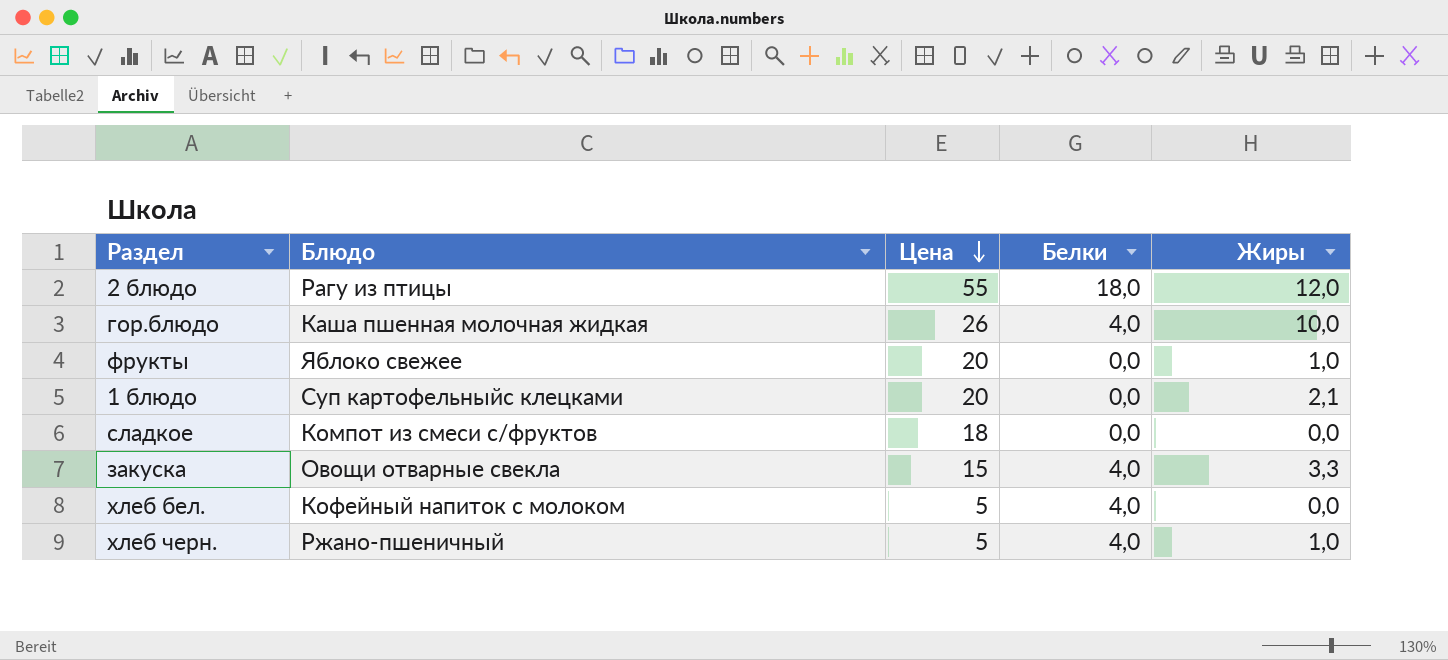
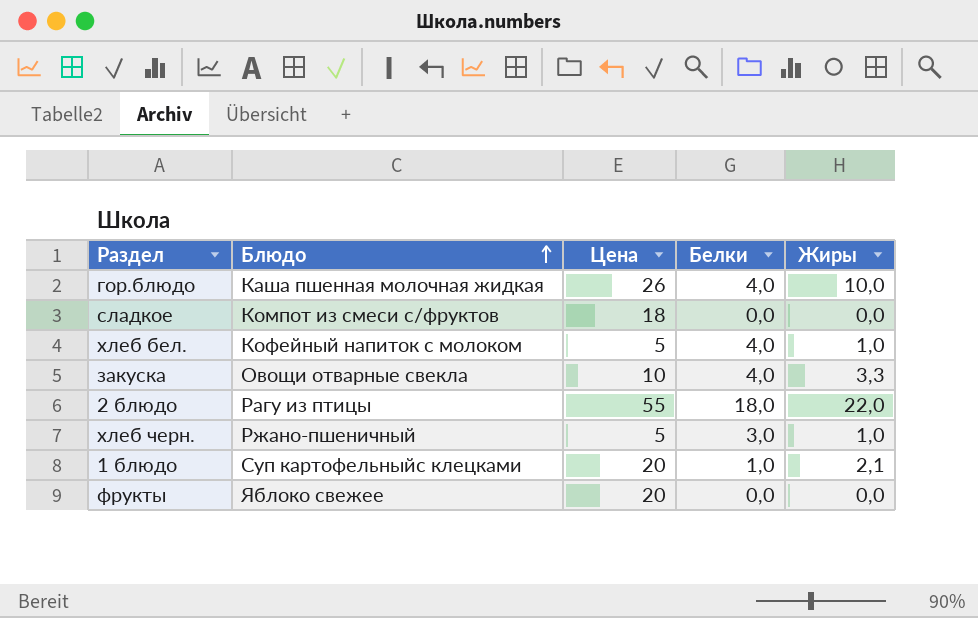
row order: Цена descending -> Блюдо ascending
хлеб бел. | Жиры: 0,0 -> 1,0
закуска | Цена: 15 -> 10
2 блюдо | Жиры: 12,0 -> 22,0
хлеб черн. | Белки: 4,0 -> 3,0
1 блюдо | Белки: 0,0 -> 1,0
фрукты | Жиры: 1,0 -> 0,0

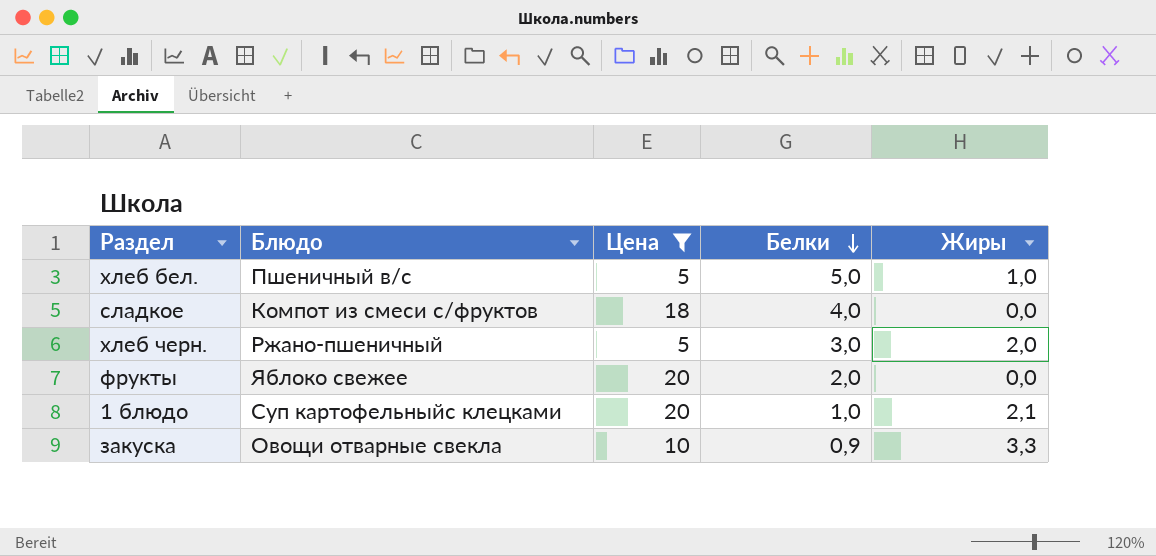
filter: none -> Цена <= 20
row order: Блюдо ascending -> Белки descending
хлеб бел. | Блюдо: Кофейный напиток с молоком -> Пшеничный в/с
хлеб бел. | Белки: 4,0 -> 5,0
сладкое | Белки: 0,0 -> 4,0
хлеб черн. | Жиры: 1,0 -> 2,0
фрукты | Белки: 0,0 -> 2,0
закуска | Белки: 4,0 -> 0,9

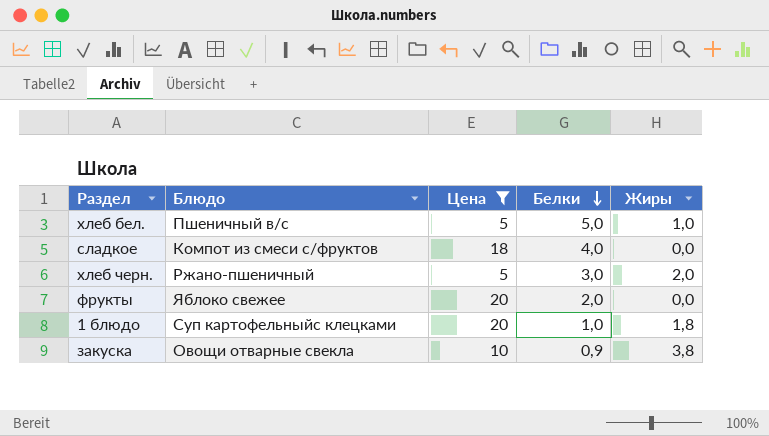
1 блюдо | Жиры: 2,1 -> 1,8
закуска | Жиры: 3,3 -> 3,8

